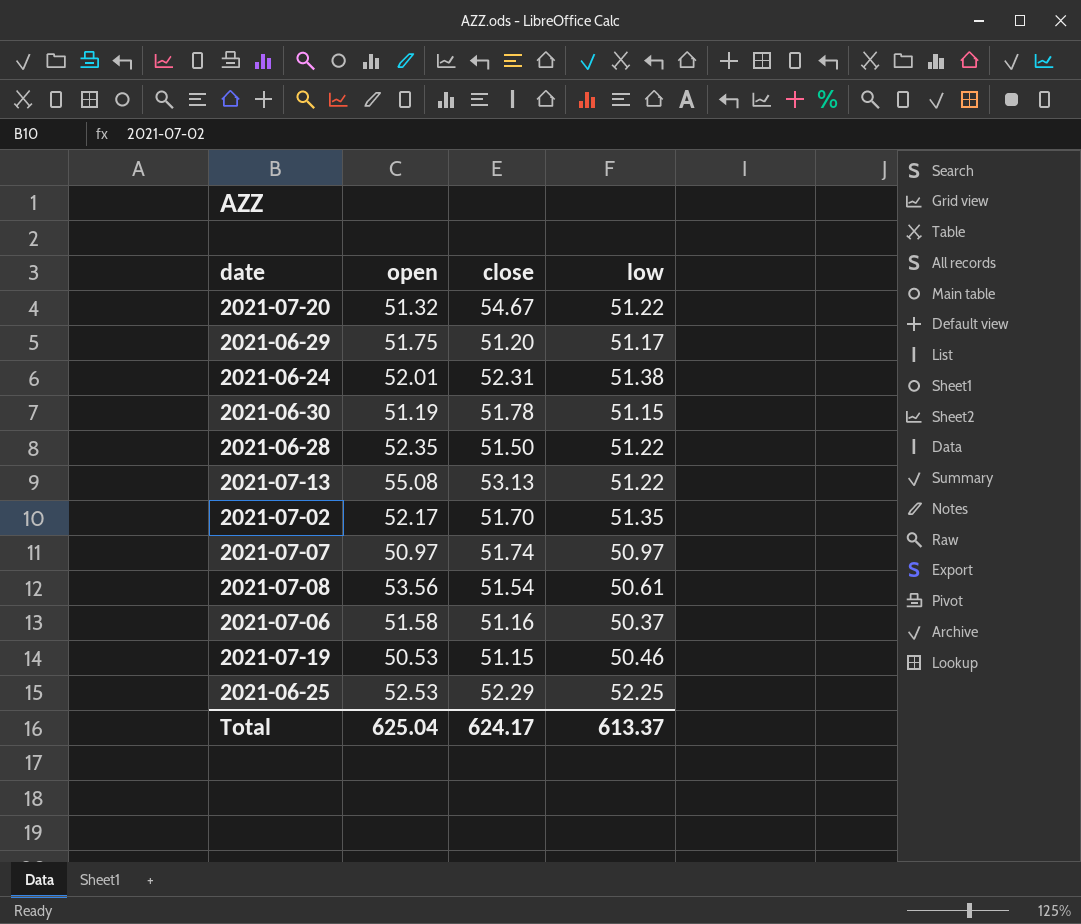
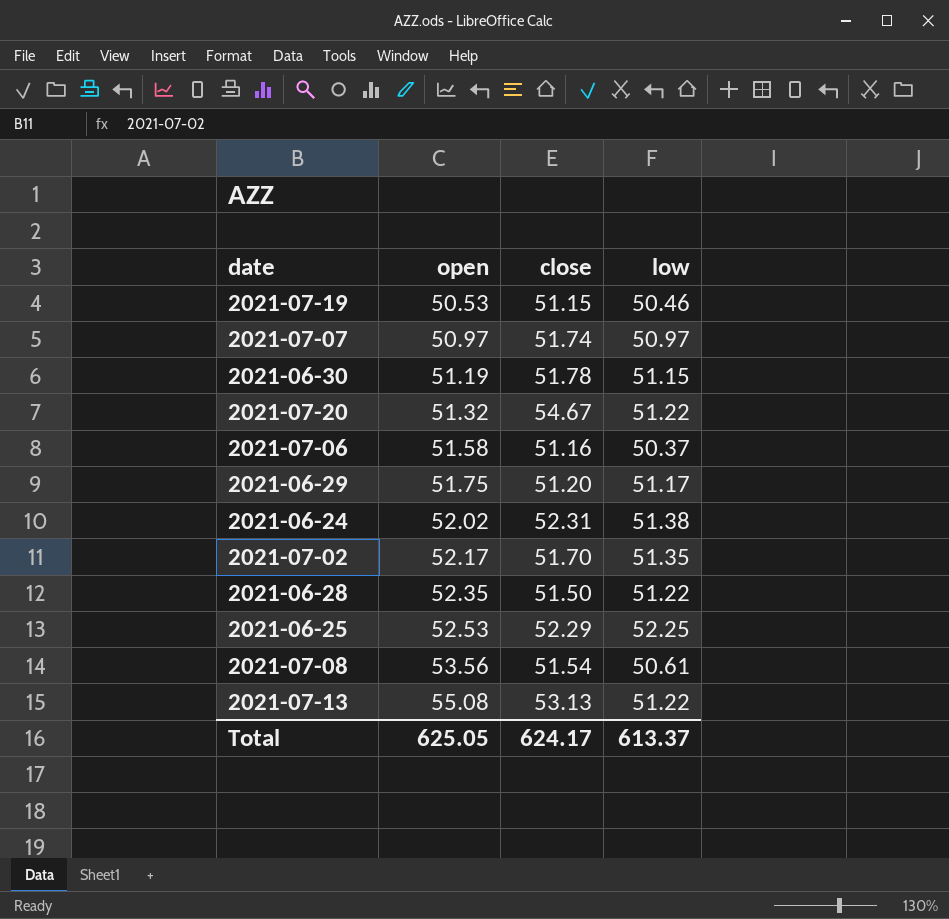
row order: none -> open ascending
2021-06-24 | open: 52.01 -> 52.02
Total | open: 625.04 -> 625.05

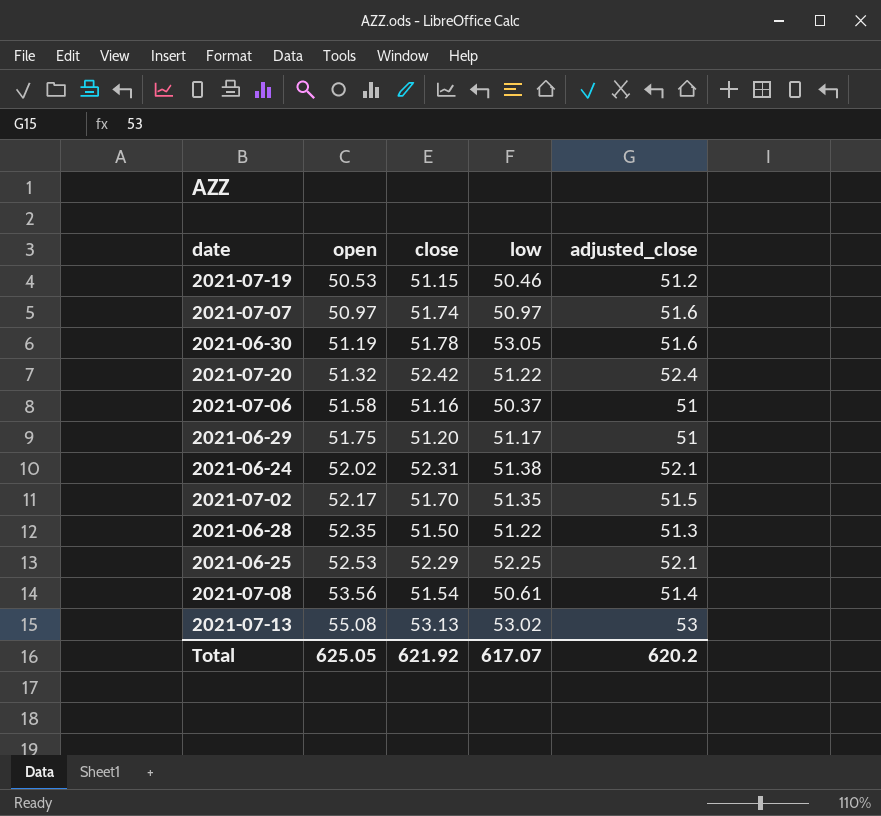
column adjusted_close | position: none -> 5
2021-06-30 | low: 51.15 -> 53.05
2021-07-20 | close: 54.67 -> 52.42
2021-07-13 | low: 51.22 -> 53.02
Total | close: 624.17 -> 621.92
Total | low: 613.37 -> 617.07

